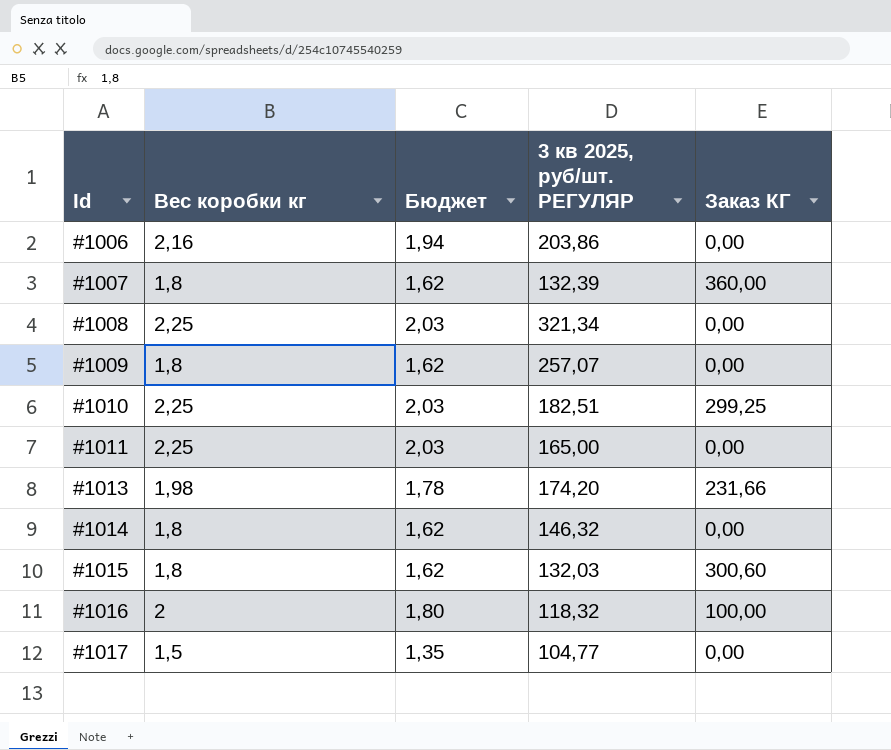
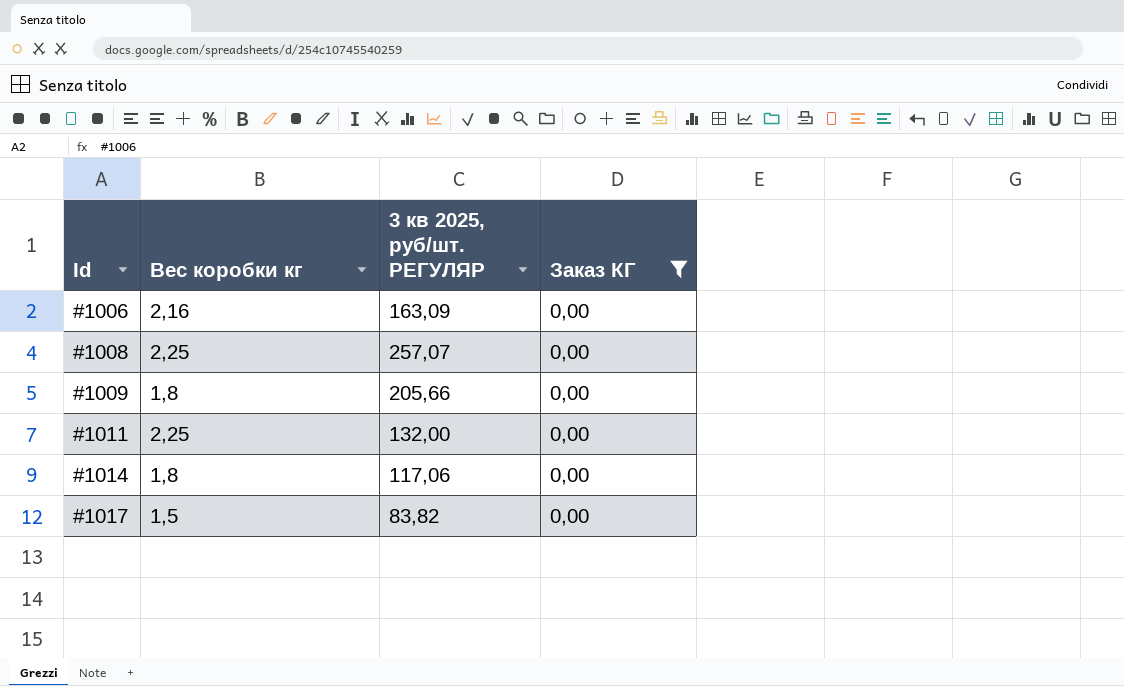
filter: none -> Заказ КГ = 0,00
column Бюджет | formula: [Вес коробки кг] * 0,9 -> none
#1006 | 3 кв 2025, руб/шт. РЕГУЛЯР: 203,86 -> 163,09
#1008 | 3 кв 2025, руб/шт. РЕГУЛЯР: 321,34 -> 257,07
#1009 | 3 кв 2025, руб/шт. РЕГУЛЯР: 257,07 -> 205,66
#1011 | 3 кв 2025, руб/шт. РЕГУЛЯР: 165,00 -> 132,00
#1014 | 3 кв 2025, руб/шт. РЕГУЛЯР: 146,32 -> 117,06
#1017 | 3 кв 2025, руб/шт. РЕГУЛЯР: 104,77 -> 83,82

